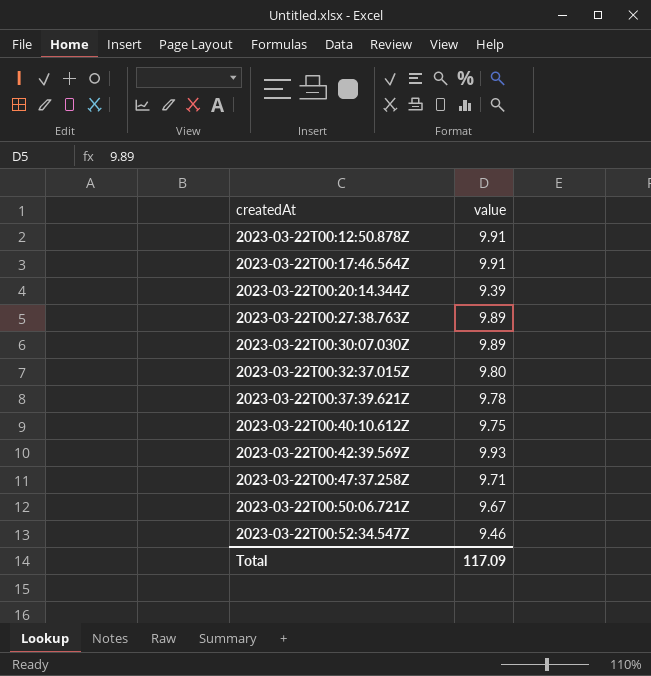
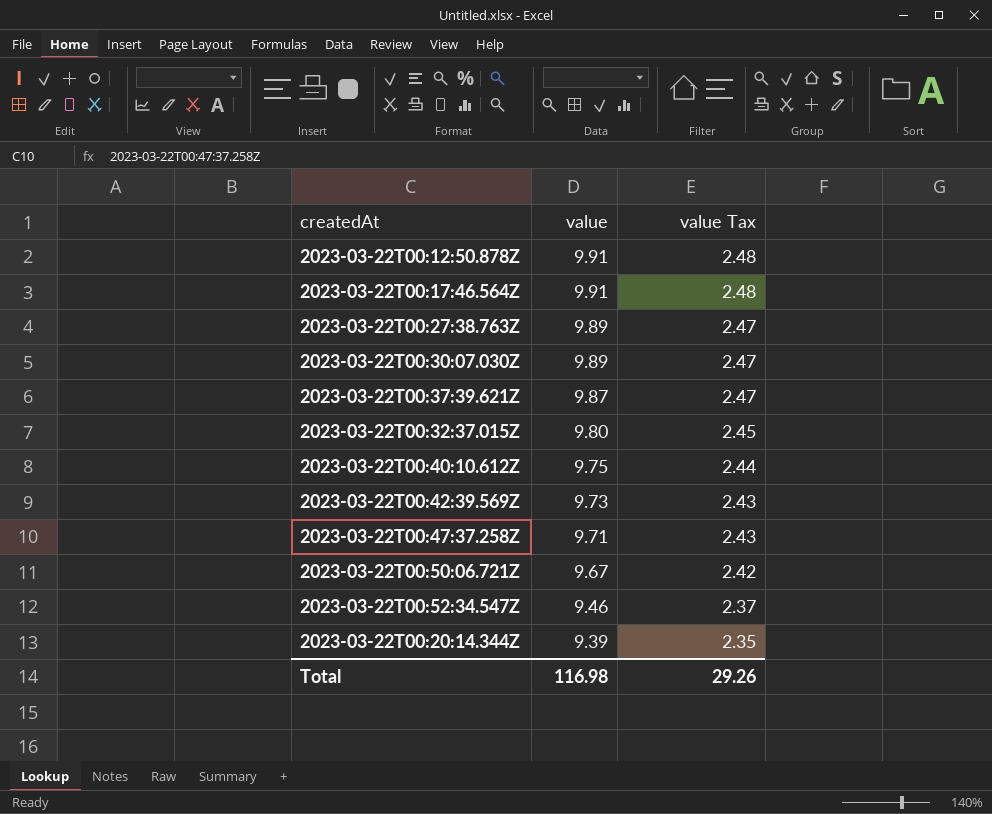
row order: createdAt ascending -> value descending
column value Tax | formula: none -> [value] * 0.25
2023-03-22T00:37:39.621Z | value: 9.78 -> 9.87
2023-03-22T00:42:39.569Z | value: 9.93 -> 9.73
Total | value: 117.09 -> 116.98

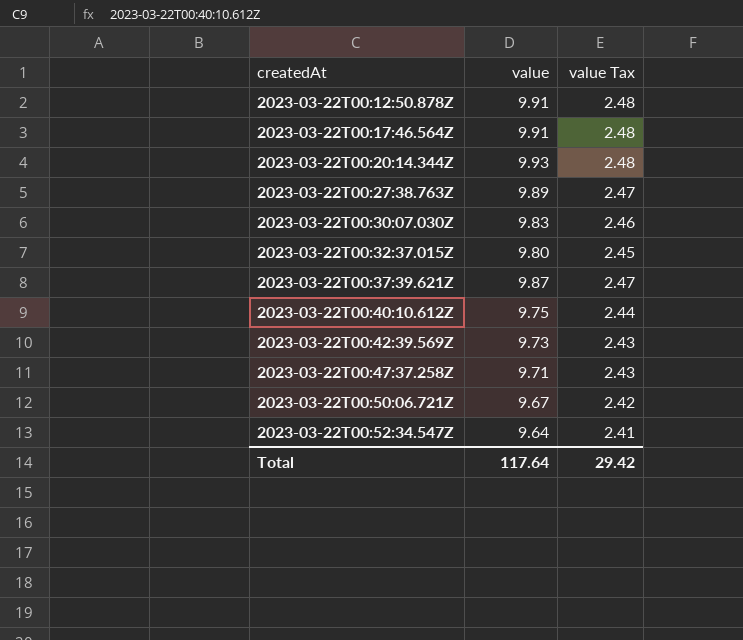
row order: value descending -> createdAt ascending
2023-03-22T00:20:14.344Z | value: 9.39 -> 9.93
2023-03-22T00:20:14.344Z | value Tax: 2.35 -> 2.48
2023-03-22T00:30:07.030Z | value: 9.89 -> 9.83
2023-03-22T00:30:07.030Z | value Tax: 2.47 -> 2.46
2023-03-22T00:52:34.547Z | value: 9.46 -> 9.64
2023-03-22T00:52:34.547Z | value Tax: 2.37 -> 2.41
Total | value: 116.98 -> 117.64
Total | value Tax: 29.26 -> 29.42

